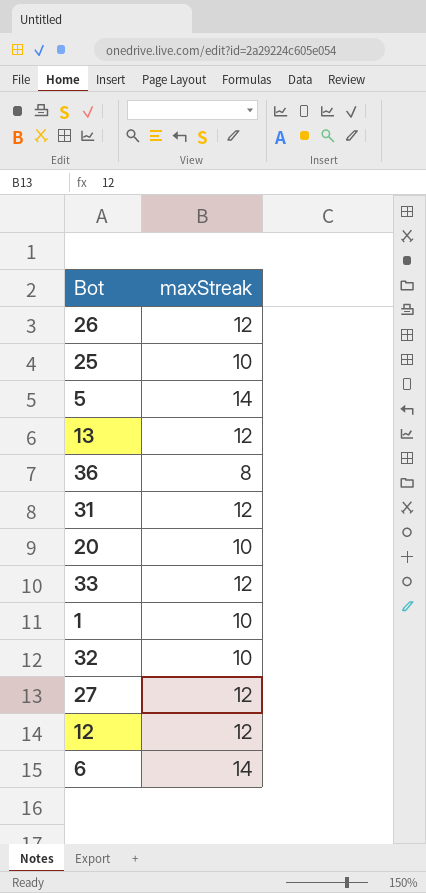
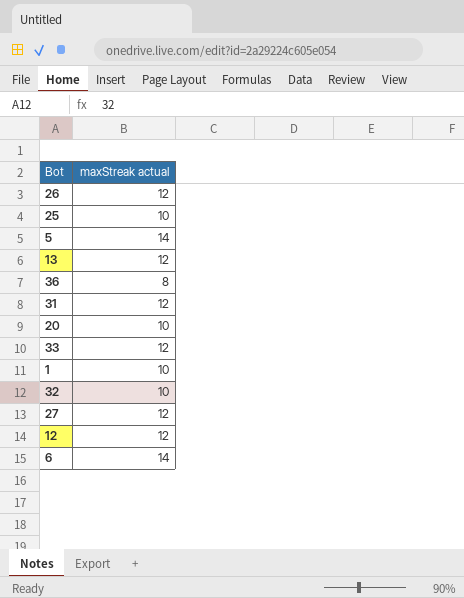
column name: maxStreak -> maxStreak actual

